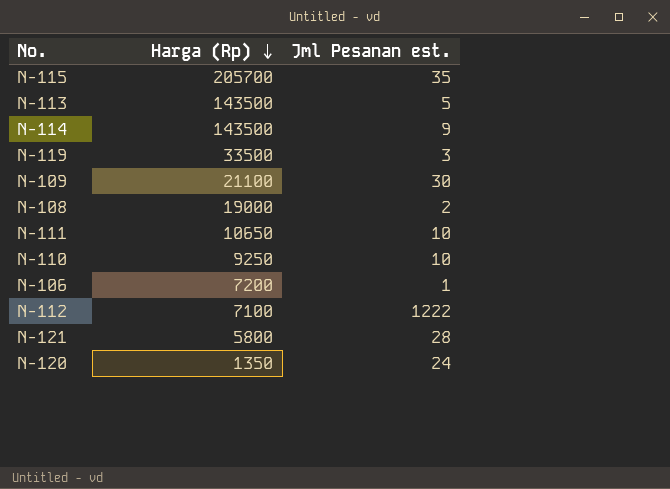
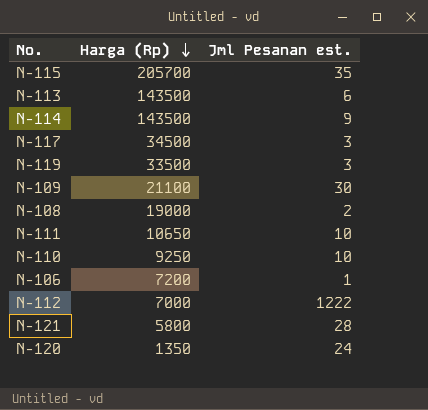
N-113 | Jml Pesanan est.: 5 -> 6
row N-117: none -> 34500 | 3
N-112 | Harga (Rp): 7100 -> 7000

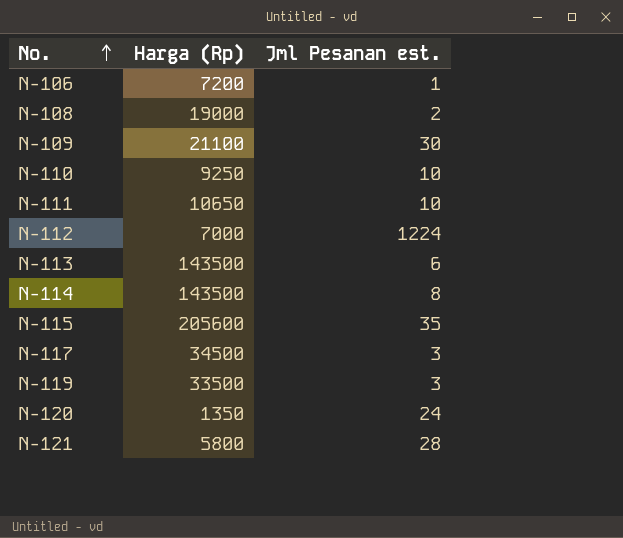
row order: Harga (Rp) descending -> No. ascending
N-112 | Jml Pesanan est.: 1222 -> 1224
N-114 | Jml Pesanan est.: 9 -> 8
N-115 | Harga (Rp): 205700 -> 205600

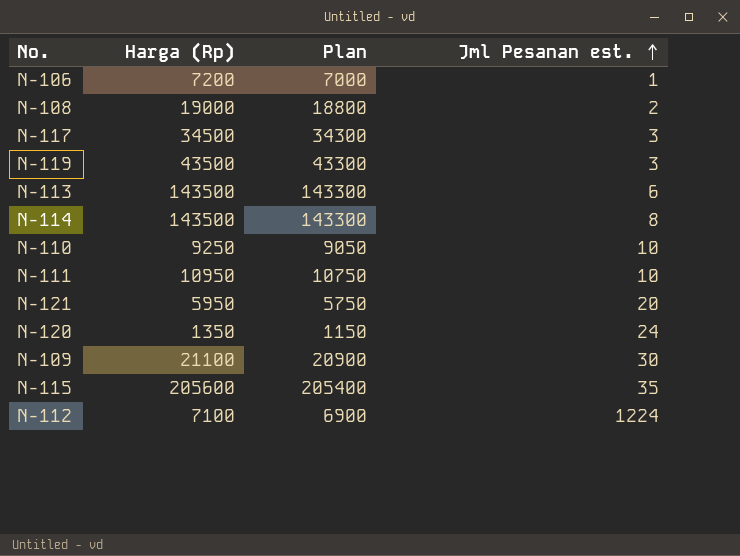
row order: No. ascending -> Jml Pesanan est. ascending
column Plan | formula: none -> [Harga (Rp)] - 200
N-119 | Harga (Rp): 33500 -> 43500
N-111 | Harga (Rp): 10650 -> 10950
N-121 | Harga (Rp): 5800 -> 5950
N-121 | Jml Pesanan est.: 28 -> 20
N-112 | Harga (Rp): 7000 -> 7100

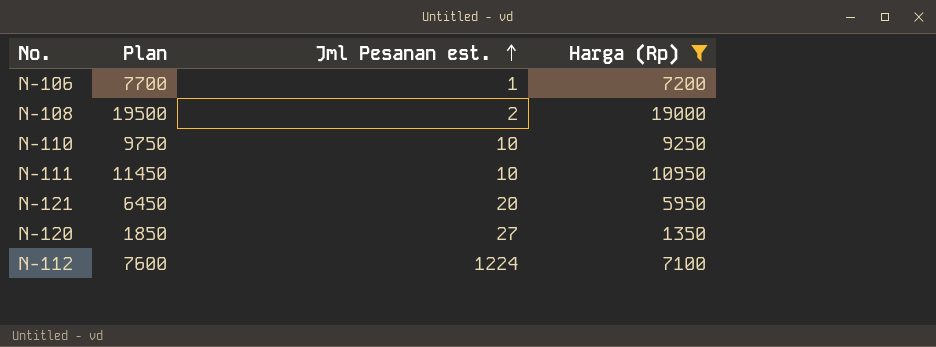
filter: none -> Harga (Rp) <= 19000
column Plan | formula: [Harga (Rp)] - 200 -> [Harga (Rp)] + 500
column Harga (Rp) | position: 2 -> 4
N-120 | Jml Pesanan est.: 24 -> 27

